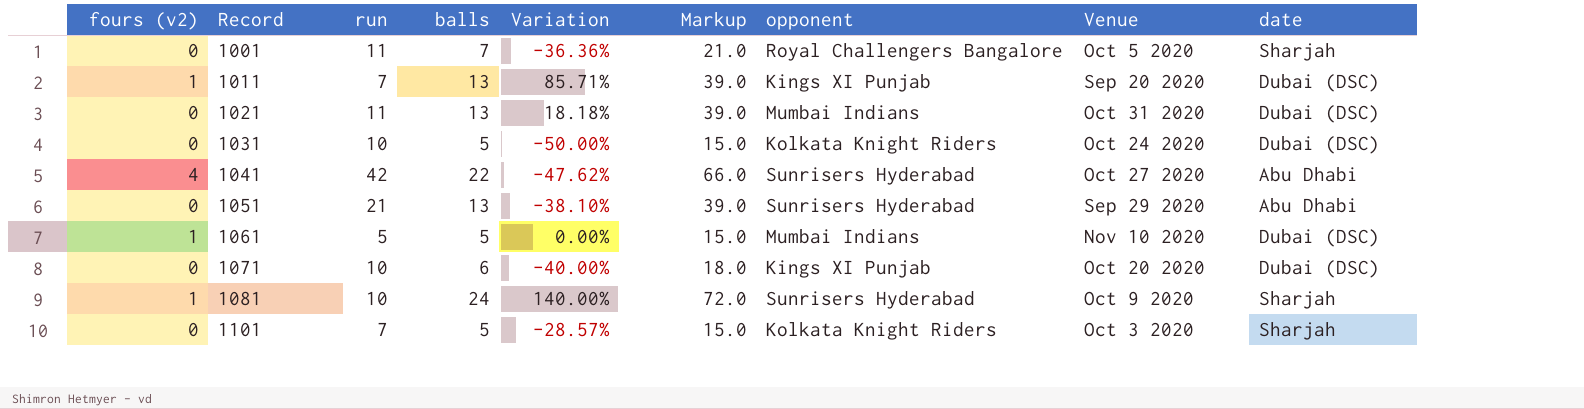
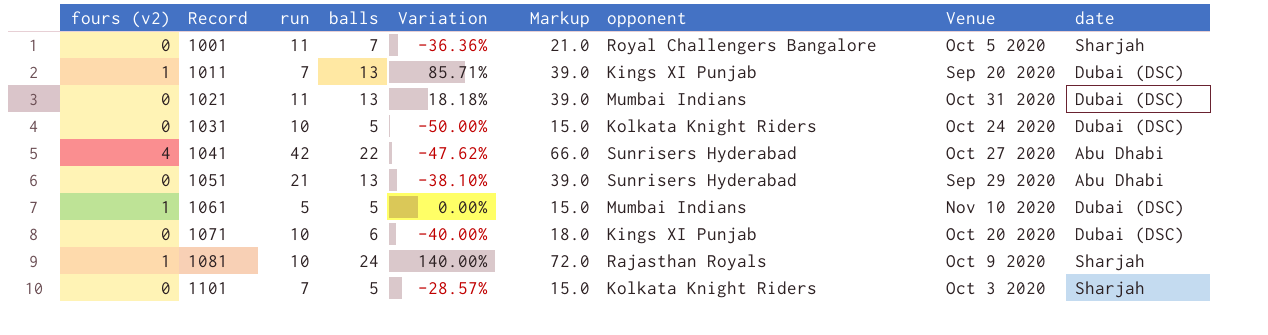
1081 | opponent: Sunrisers Hyderabad -> Rajasthan Royals

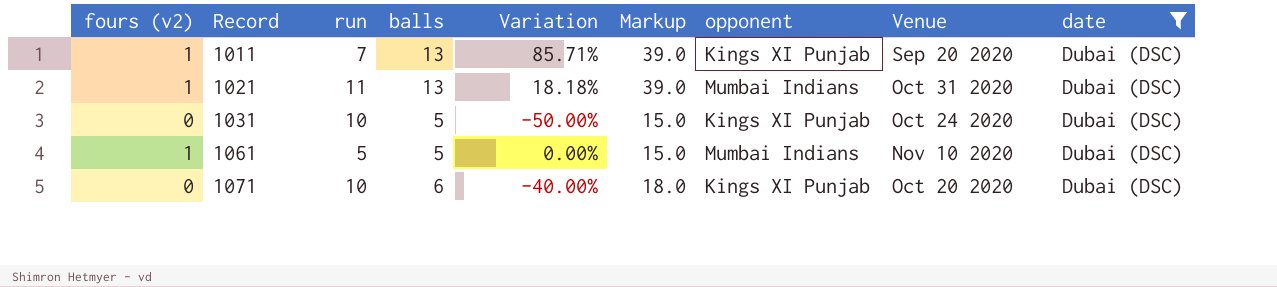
filter: none -> date = Dubai (DSC)
1021 | fours (v2): 0 -> 1
1031 | opponent: Kolkata Knight Riders -> Kings XI Punjab

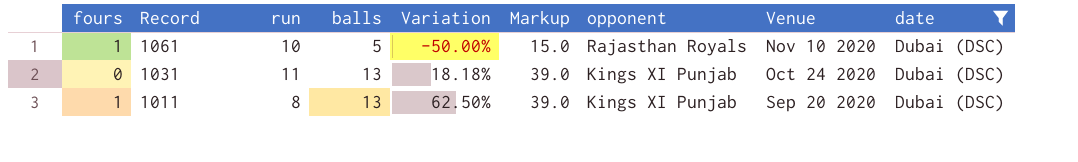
row order: Record ascending -> Record descending
column name: fours (v2) -> fours
row 1021: 1 | 11 | 13 | 18.18% | 39.0 | Mumbai Indians | Oct 31 2020 | Dubai (DSC) -> none
row 1071: 0 | 10 | 6 | -40.00% | 18.0 | Kings XI Punjab | Oct 20 2020 | Dubai (DSC) -> none
1061 | run: 5 -> 10
1061 | Variation: 0.00% -> -50.00%
1061 | opponent: Mumbai Indians -> Rajasthan Royals
1031 | run: 10 -> 11
1031 | balls: 5 -> 13
1031 | Variation: -50.00% -> 18.18%
1031 | Markup: 15.0 -> 39.0
1011 | run: 7 -> 8
1011 | Variation: 85.71% -> 62.50%

